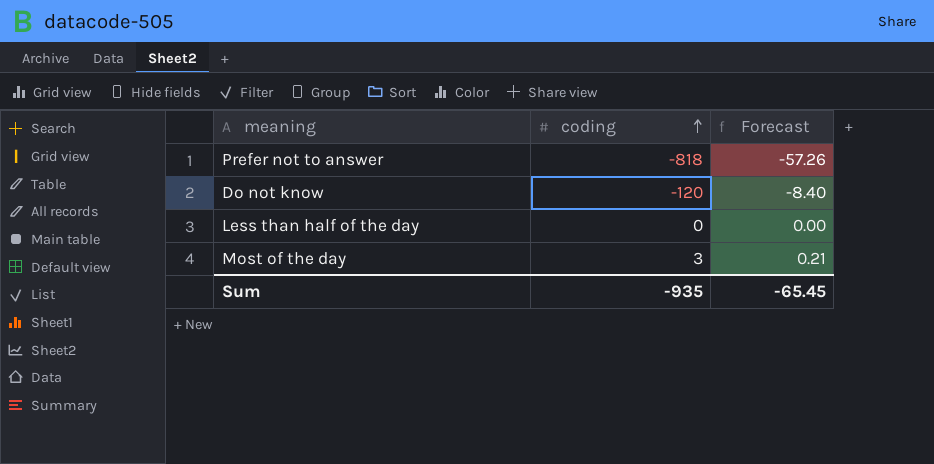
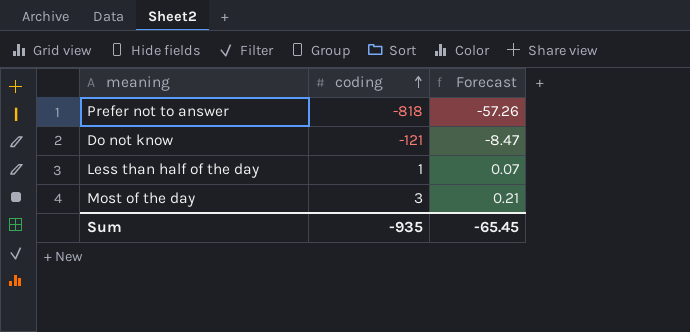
Do not know | coding: -120 -> -121
Do not know | Forecast: -8.40 -> -8.47
Less than half of the day | coding: 0 -> 1
Less than half of the day | Forecast: 0.00 -> 0.07

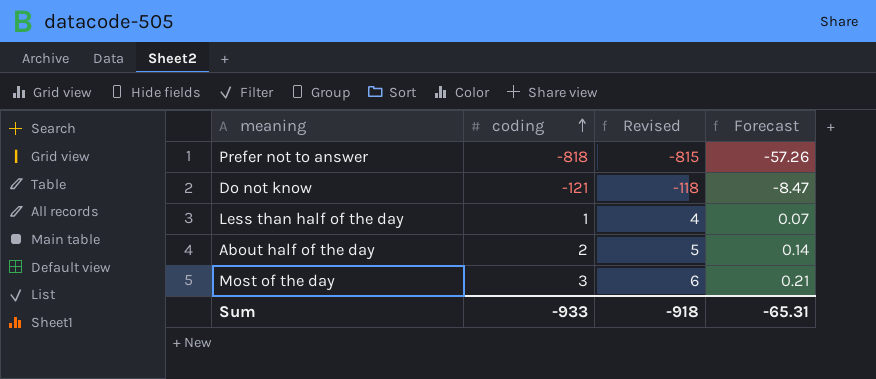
column Revised | formula: none -> [coding] + 3
row About half of the day: none -> 2 | 5 | 0.14
Sum | coding: -935 -> -933
Sum | Forecast: -65.45 -> -65.31

